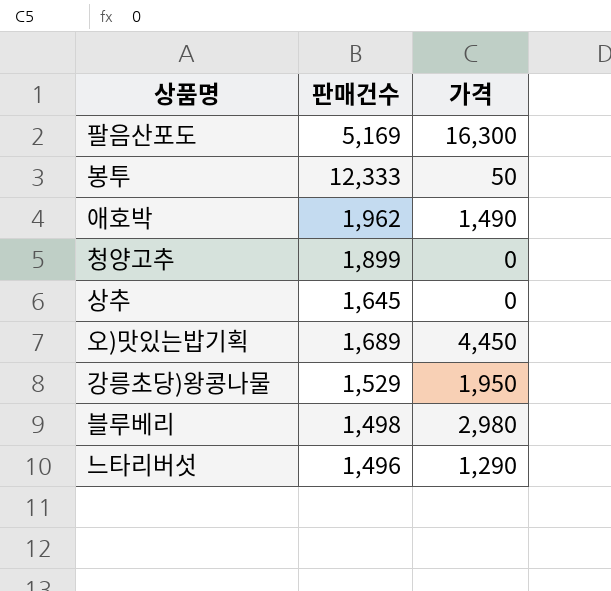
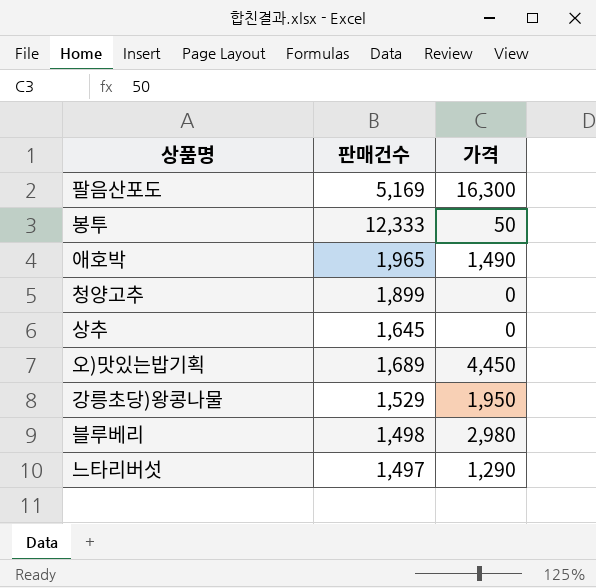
애호박 | 판매건수: 1,962 -> 1,965
느타리버섯 | 판매건수: 1,496 -> 1,497

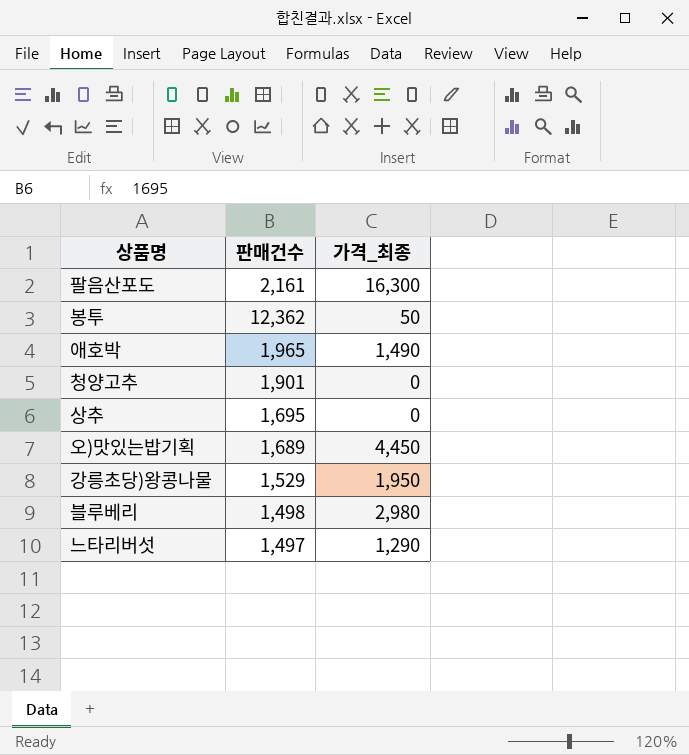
column name: 가격 -> 가격_최종
팔음산포도 | 판매건수: 5,169 -> 2,161
봉투 | 판매건수: 12,333 -> 12,362
청양고추 | 판매건수: 1,899 -> 1,901
상추 | 판매건수: 1,645 -> 1,695

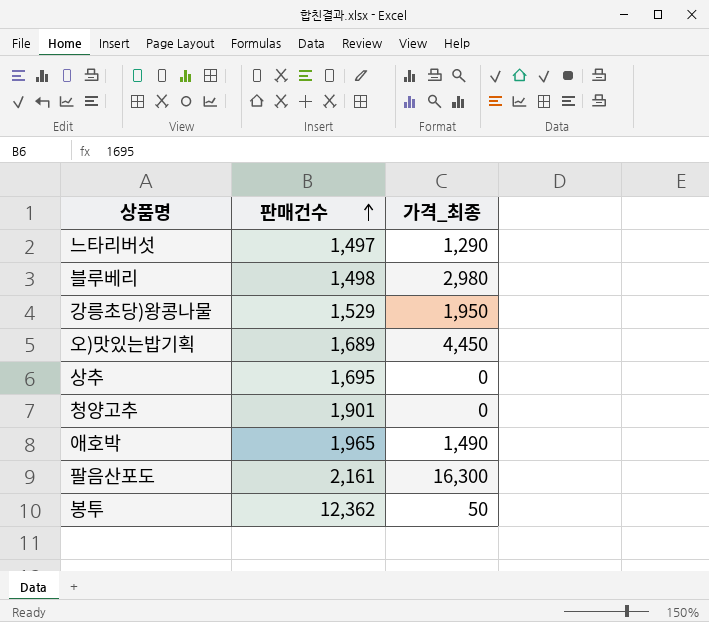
row order: none -> 판매건수 ascending

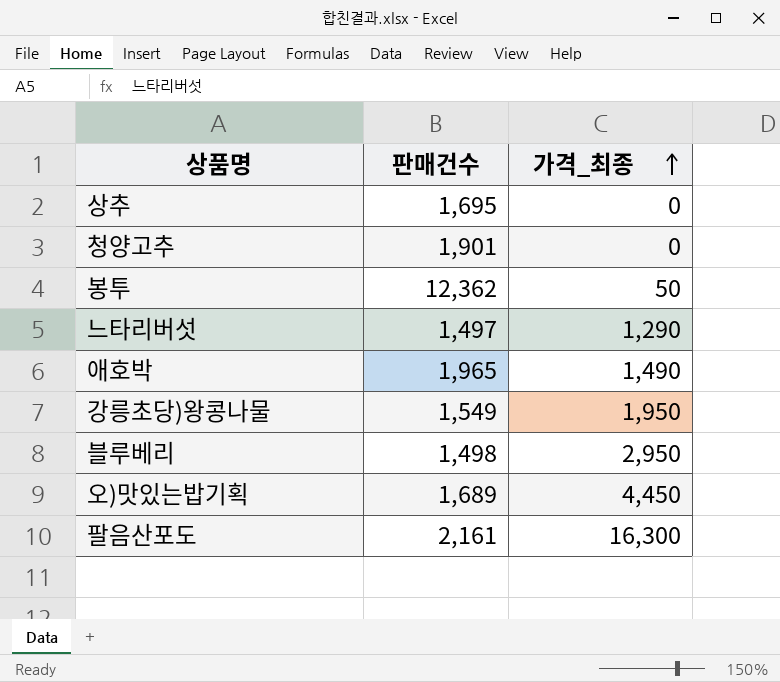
row order: 판매건수 ascending -> 가격_최종 ascending
강릉초당)왕콩나물 | 판매건수: 1,529 -> 1,549
블루베리 | 가격_최종: 2,980 -> 2,950

